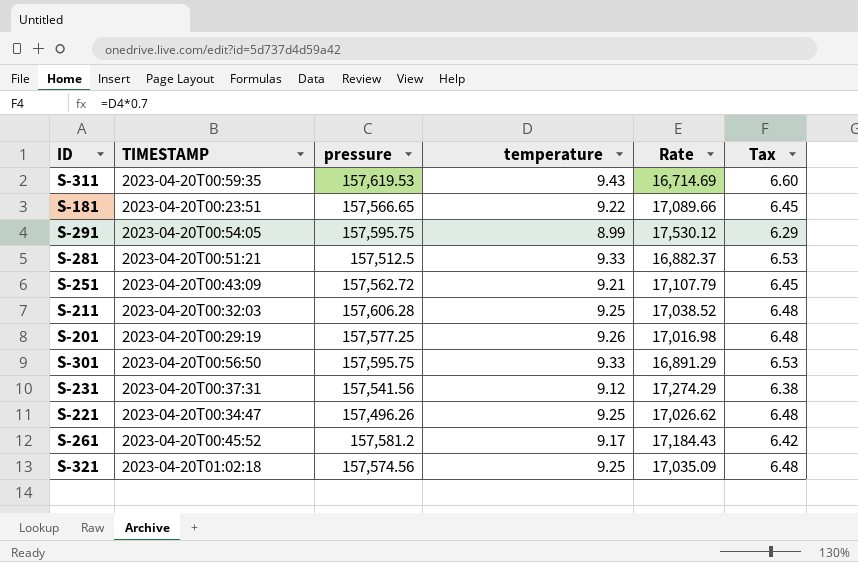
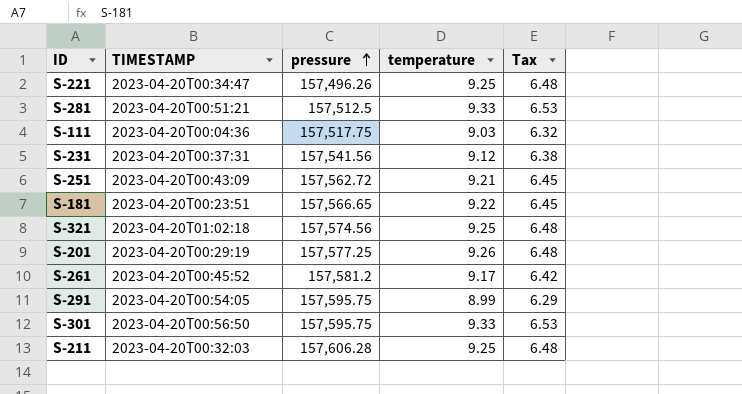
row order: none -> pressure ascending
column Rate | formula: [pressure] / [temperature] -> none
row S-311: 2023-04-20T00:59:35 | 157,619.53 | 9.43 | 16,714.69 | 6.60 -> none
row S-111: none -> 2023-04-20T00:04:36 | 157,517.75 | 9.03 | 6.32

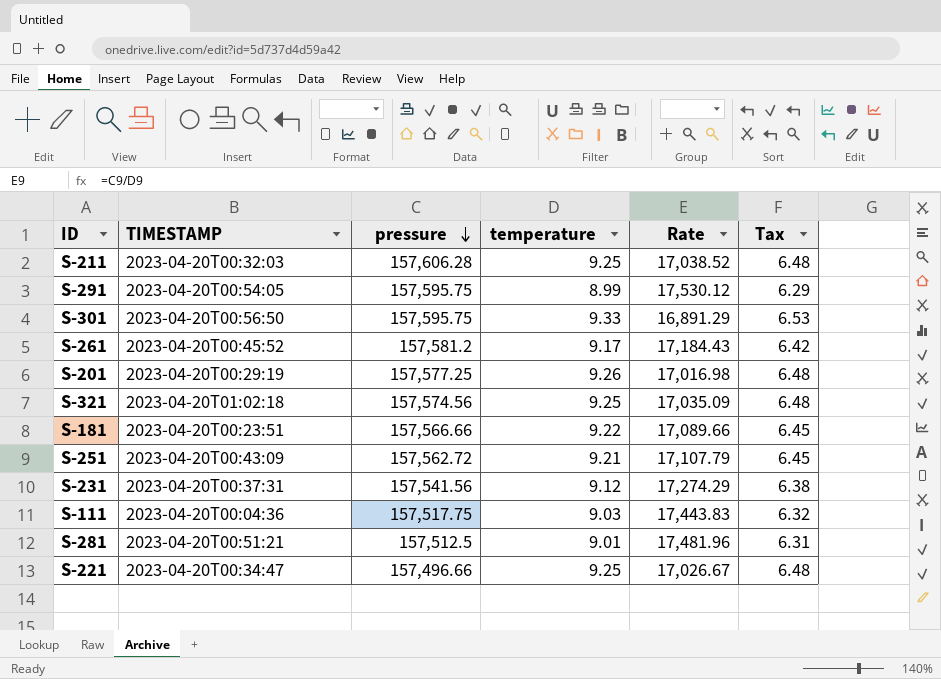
row order: pressure ascending -> pressure descending
column Rate | formula: none -> [pressure] / [temperature]
S-181 | pressure: 157,566.65 -> 157,566.66
S-281 | temperature: 9.33 -> 9.01
S-281 | Tax: 6.53 -> 6.31
S-221 | pressure: 157,496.26 -> 157,496.66

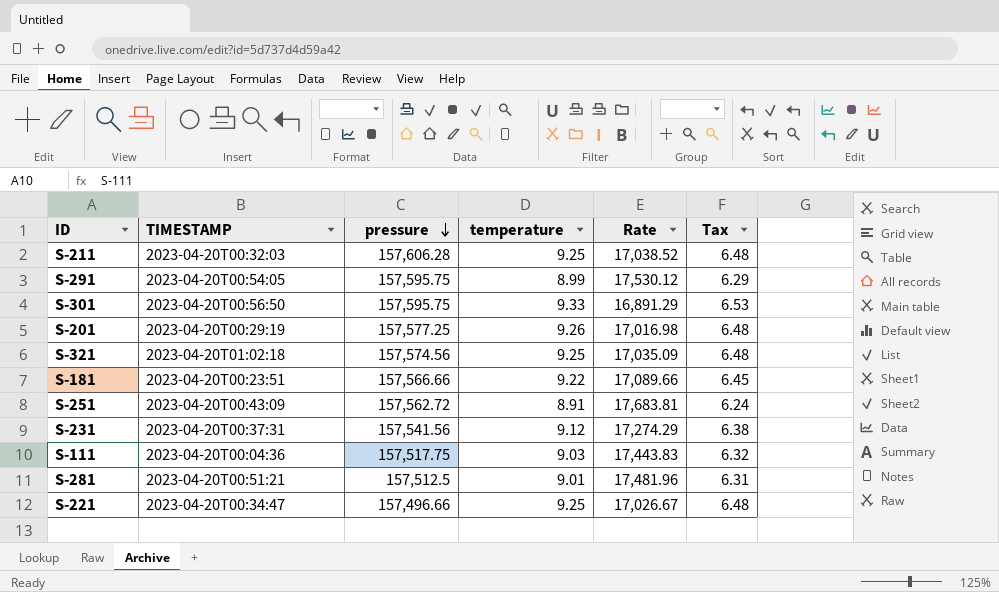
row S-261: 2023-04-20T00:45:52 | 157,581.2 | 9.17 | 17,184.43 | 6.42 -> none
S-251 | temperature: 9.21 -> 8.91
S-251 | Rate: 17,107.79 -> 17,683.81
S-251 | Tax: 6.45 -> 6.24

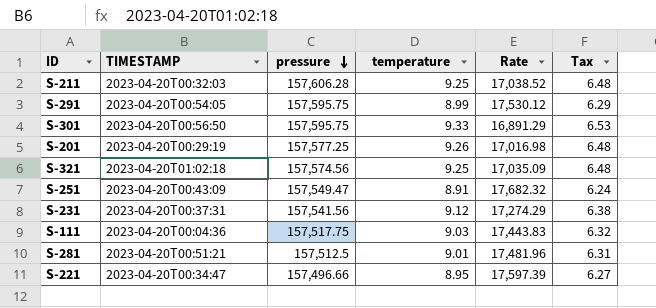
row S-181: 2023-04-20T00:23:51 | 157,566.66 | 9.22 | 17,089.66 | 6.45 -> none
S-251 | pressure: 157,562.72 -> 157,549.47
S-251 | Rate: 17,683.81 -> 17,682.32
S-221 | temperature: 9.25 -> 8.95
S-221 | Rate: 17,026.67 -> 17,597.39
S-221 | Tax: 6.48 -> 6.27

